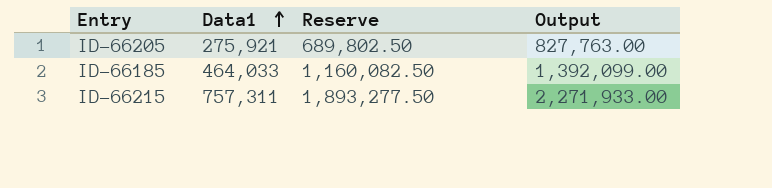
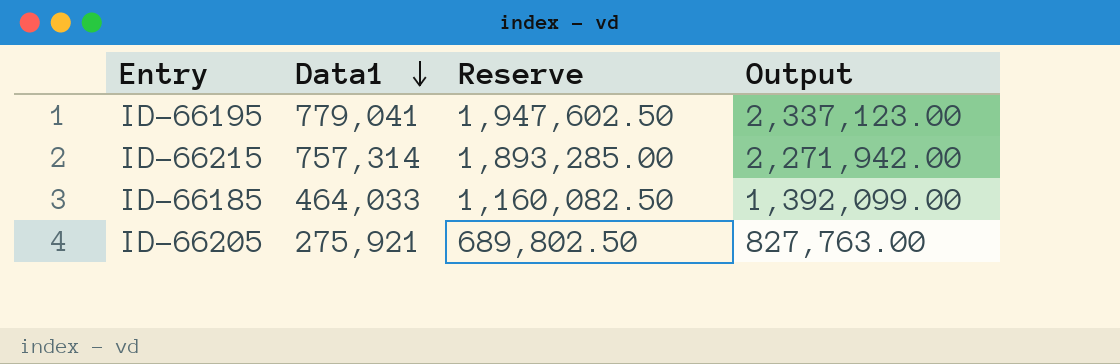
row order: Data1 ascending -> Data1 descending
row ID-66195: none -> 779,041 | 1,947,602.50 | 2,337,123.00
ID-66215 | Data1: 757,311 -> 757,314
ID-66215 | Reserve: 1,893,277.50 -> 1,893,285.00
ID-66215 | Output: 2,271,933.00 -> 2,271,942.00

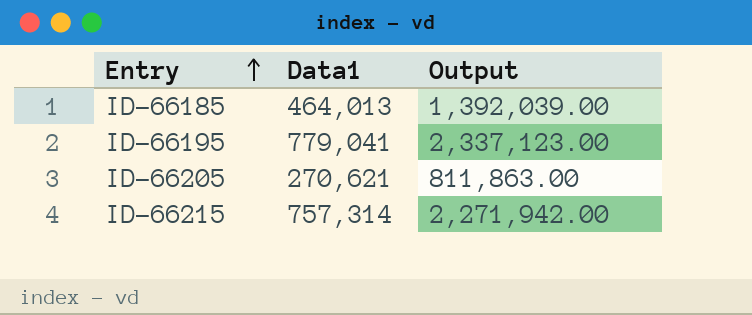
row order: Data1 descending -> Entry ascending
column Reserve | formula: [Data1] * 2.5 -> none
ID-66185 | Data1: 464,033 -> 464,013
ID-66185 | Output: 1,392,099.00 -> 1,392,039.00
ID-66205 | Data1: 275,921 -> 270,621
ID-66205 | Output: 827,763.00 -> 811,863.00

